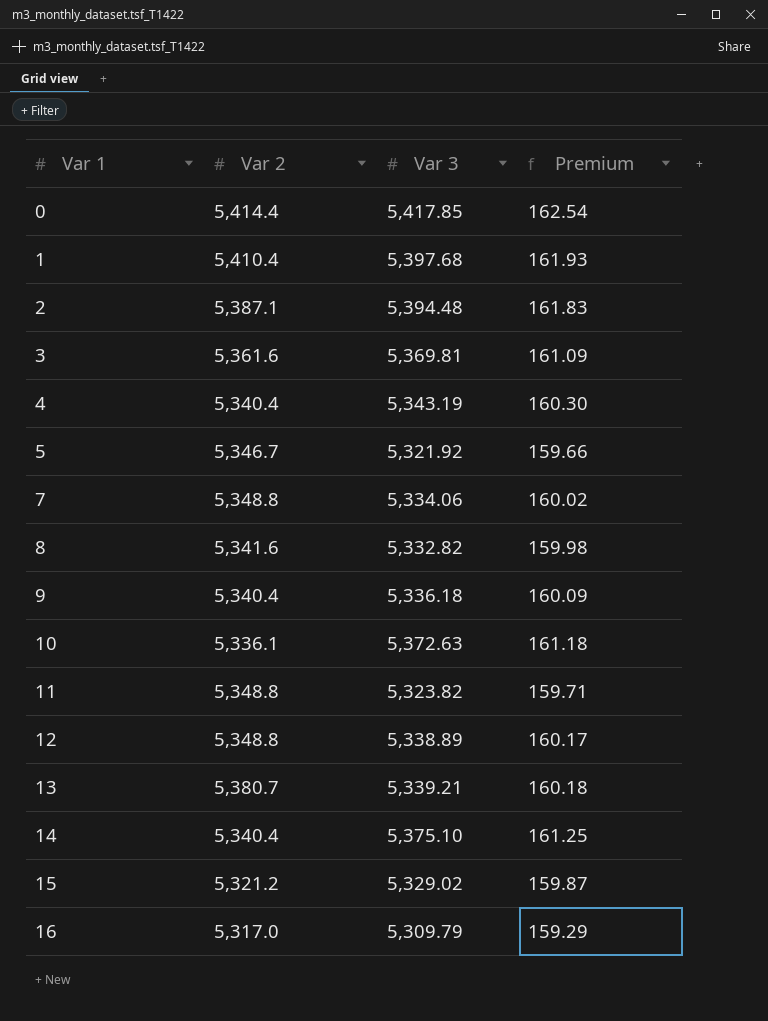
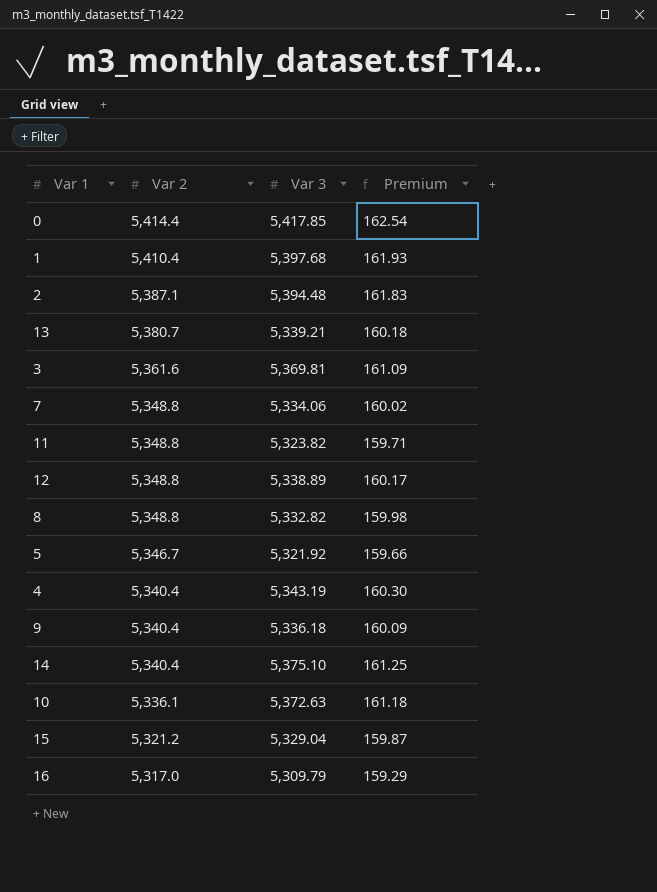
row order: Var 1 ascending -> Var 2 descending
8 | Var 2: 5,341.6 -> 5,348.8
15 | Var 3: 5,329.02 -> 5,329.04

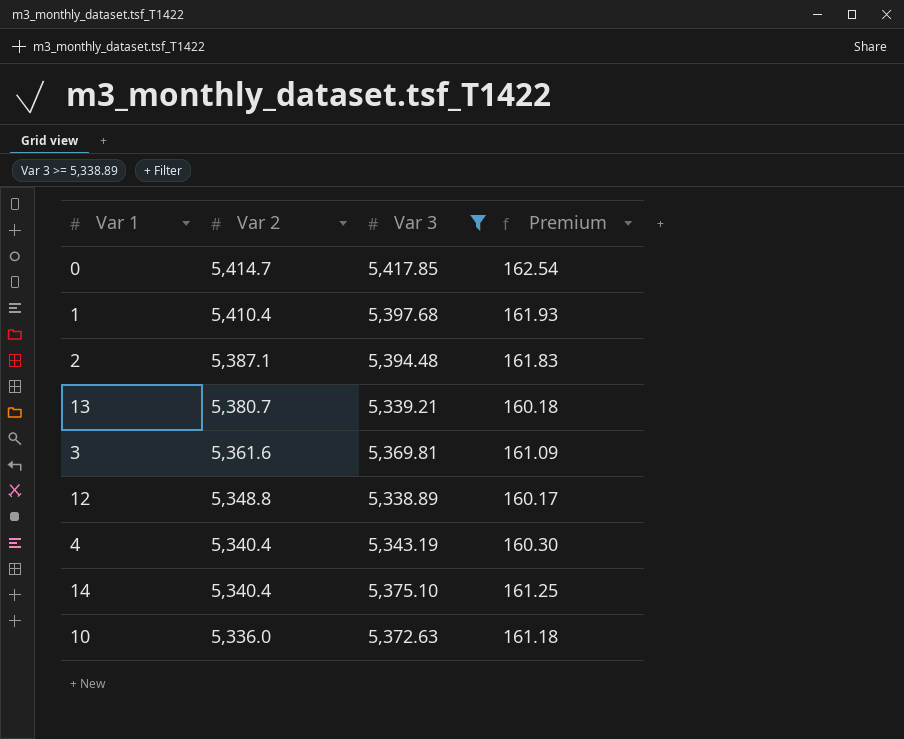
filter: none -> Var 3 >= 5,338.89
0 | Var 2: 5,414.4 -> 5,414.7
10 | Var 2: 5,336.1 -> 5,336.0

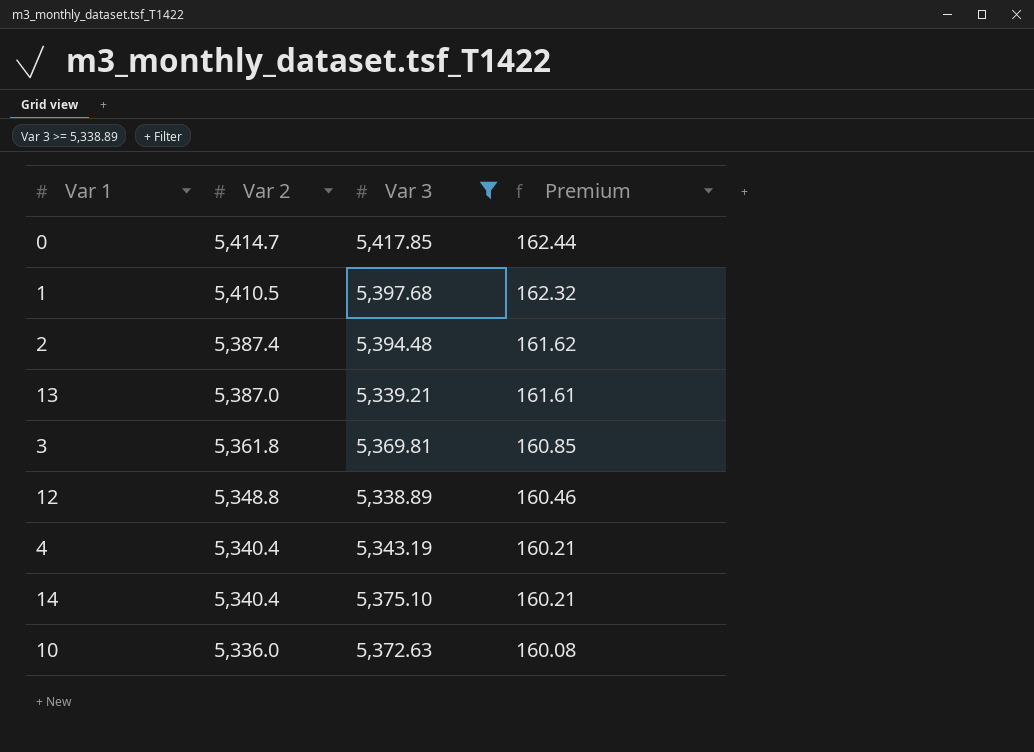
column Premium | formula: [Var 3] * 0.03 -> [Var 2] * 0.03
1 | Var 2: 5,410.4 -> 5,410.5
2 | Var 2: 5,387.1 -> 5,387.4
13 | Var 2: 5,380.7 -> 5,387.0
3 | Var 2: 5,361.6 -> 5,361.8

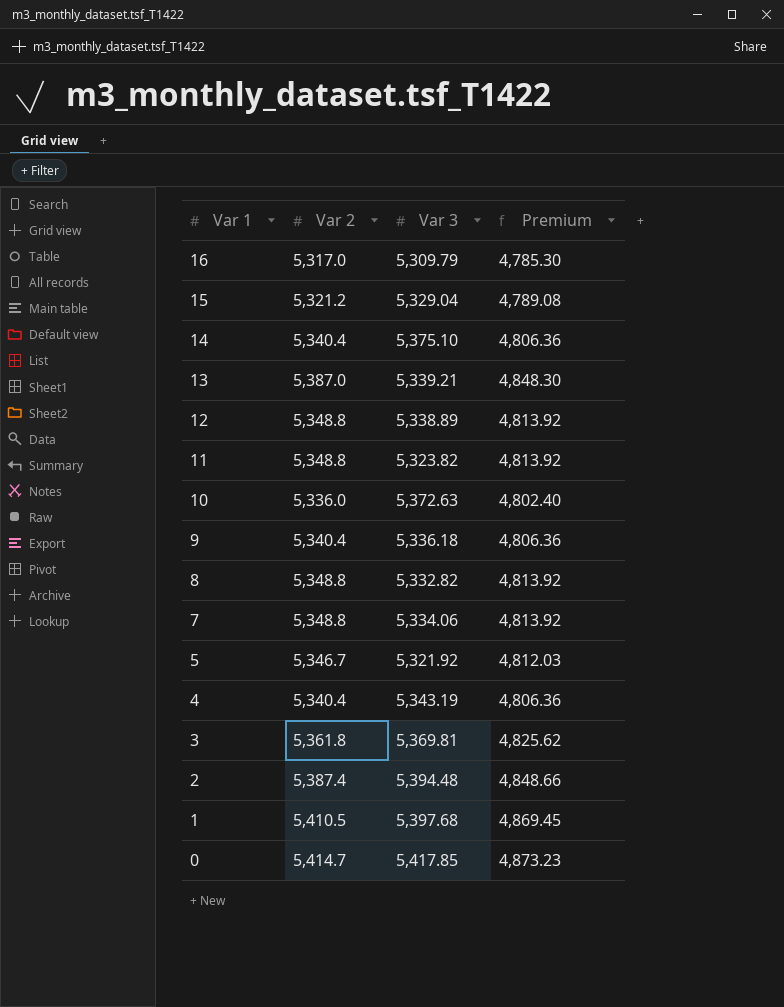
filter: Var 3 >= 5,338.89 -> none
row order: Var 2 descending -> Var 1 descending
column Premium | formula: [Var 2] * 0.03 -> [Var 2] * 0.9

